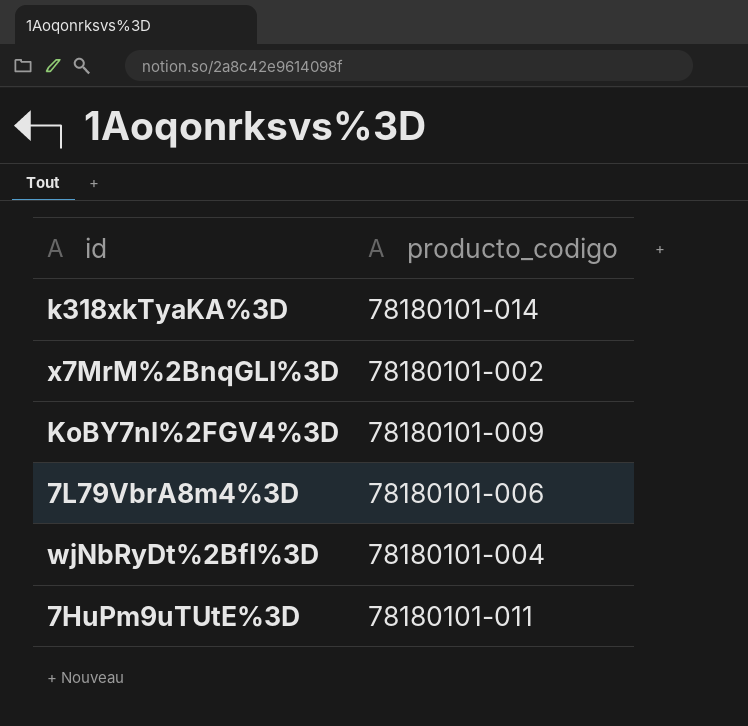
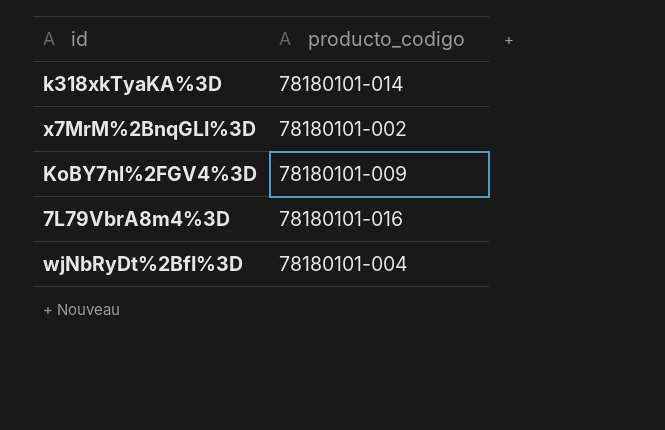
row 7HuPm9uTUtE%3D: 78180101-011 -> none
7L79VbrA8m4%3D | producto_codigo: 78180101-006 -> 78180101-016

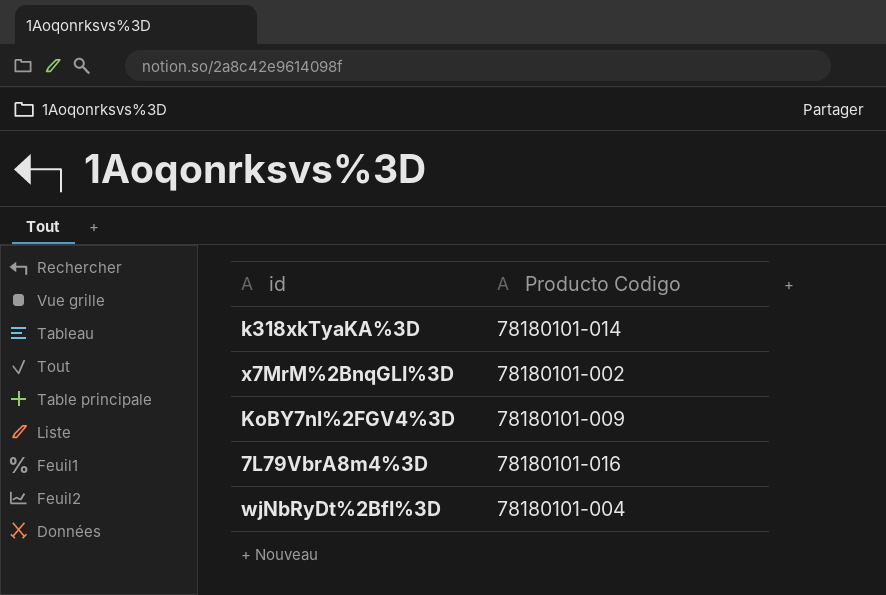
column name: producto_codigo -> Producto Codigo

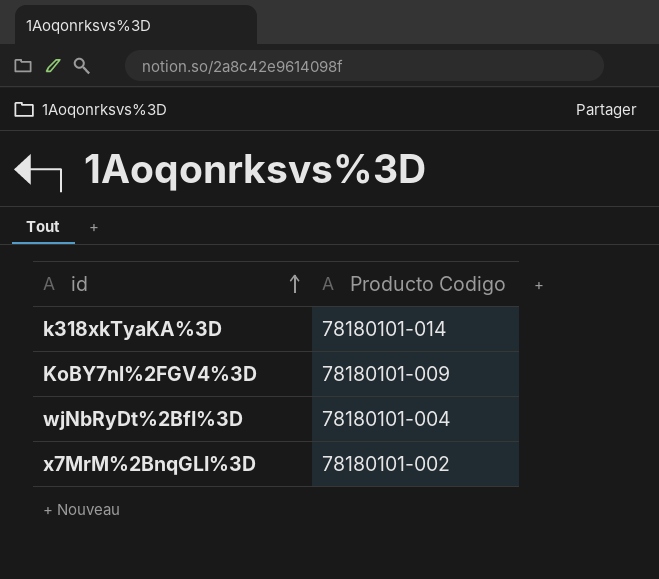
row order: none -> id ascending
row 7L79VbrA8m4%3D: 78180101-016 -> none

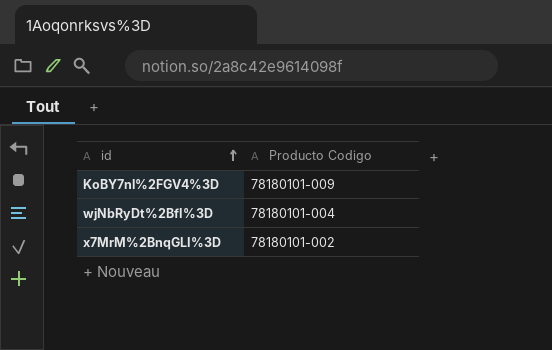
row k318xkTyaKA%3D: 78180101-014 -> none

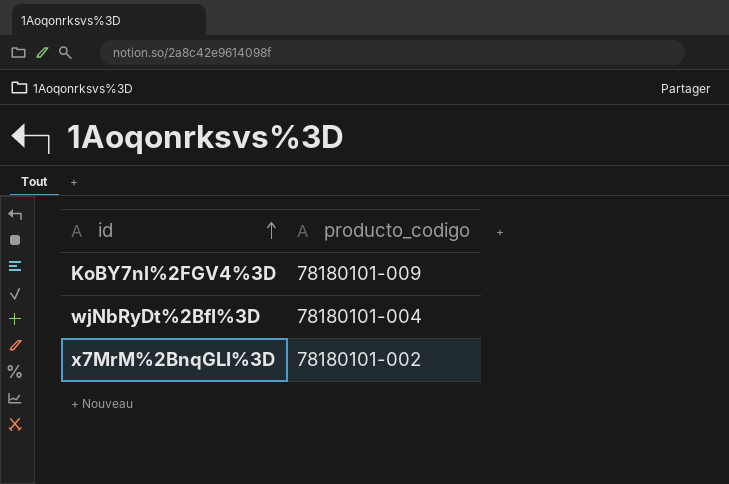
column name: Producto Codigo -> producto_codigo

